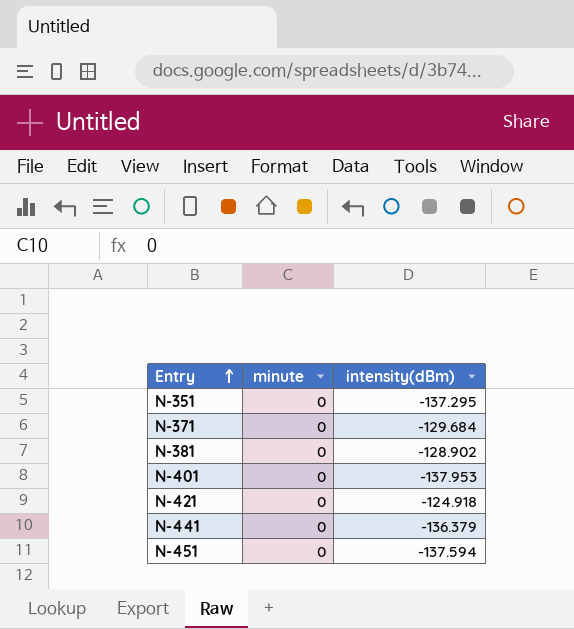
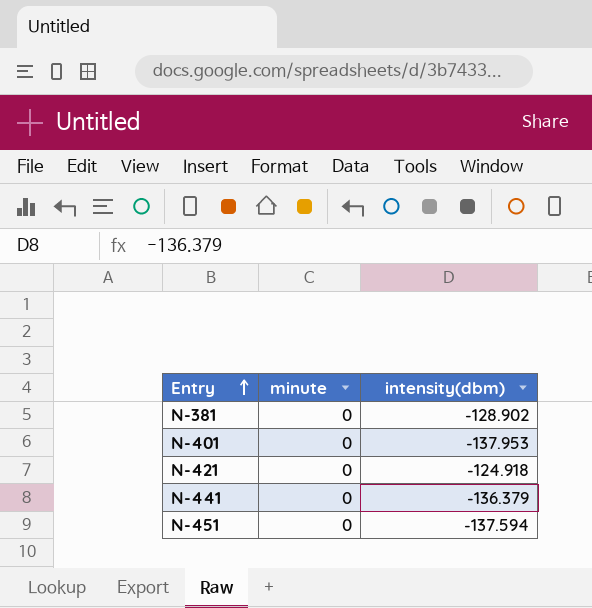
column name: intensity(dBm) -> intensity(dbm)
row N-351: 0 | -137.295 -> none
row N-371: 0 | -129.684 -> none

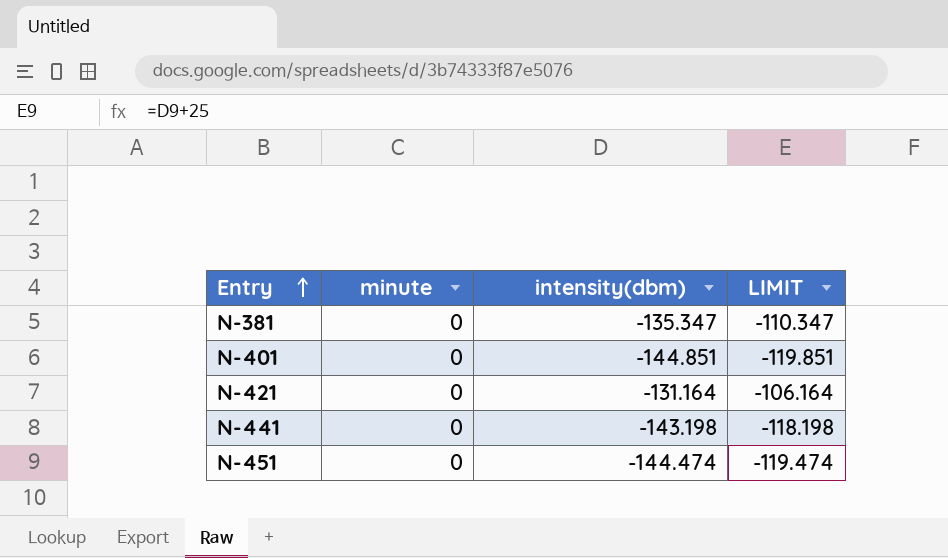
column LIMIT | formula: none -> [intensity(dbm)] + 25
N-381 | intensity(dbm): -128.902 -> -135.347
N-401 | intensity(dbm): -137.953 -> -144.851
N-421 | intensity(dbm): -124.918 -> -131.164
N-441 | intensity(dbm): -136.379 -> -143.198
N-451 | intensity(dbm): -137.594 -> -144.474

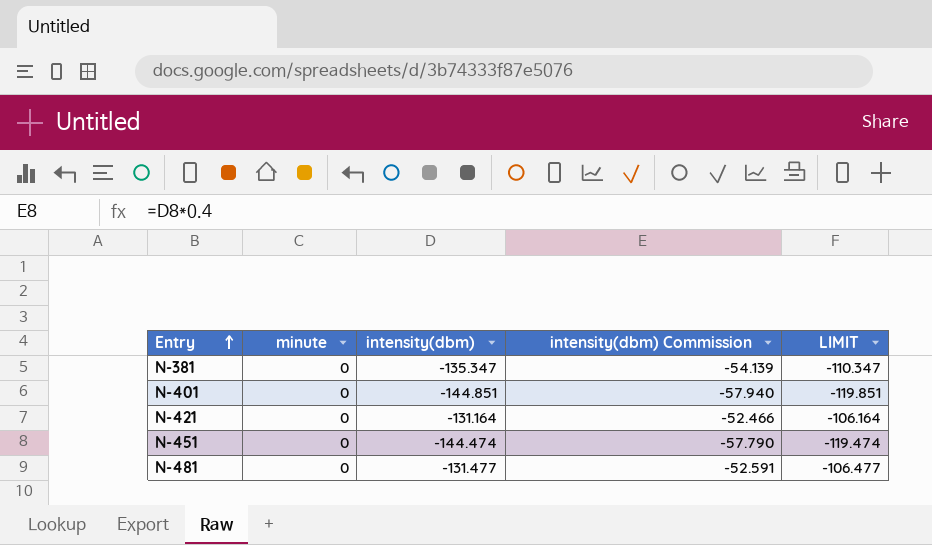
column intensity(dbm) Commission | formula: none -> [intensity(dbm)] * 0.4
row N-441: 0 | -143.198 | -118.198 -> none
row N-481: none -> 0 | -131.477 | -52.591 | -106.477

